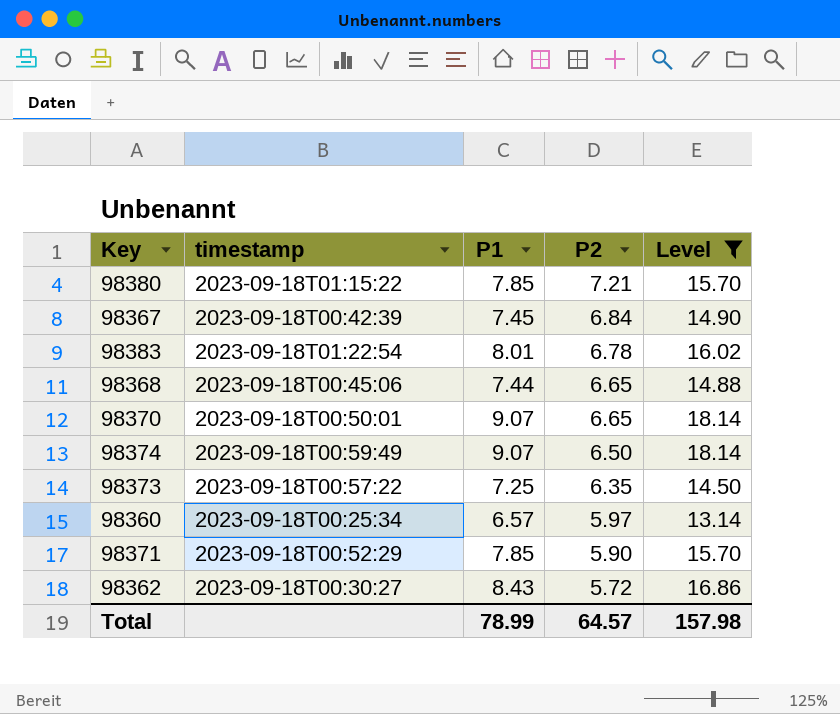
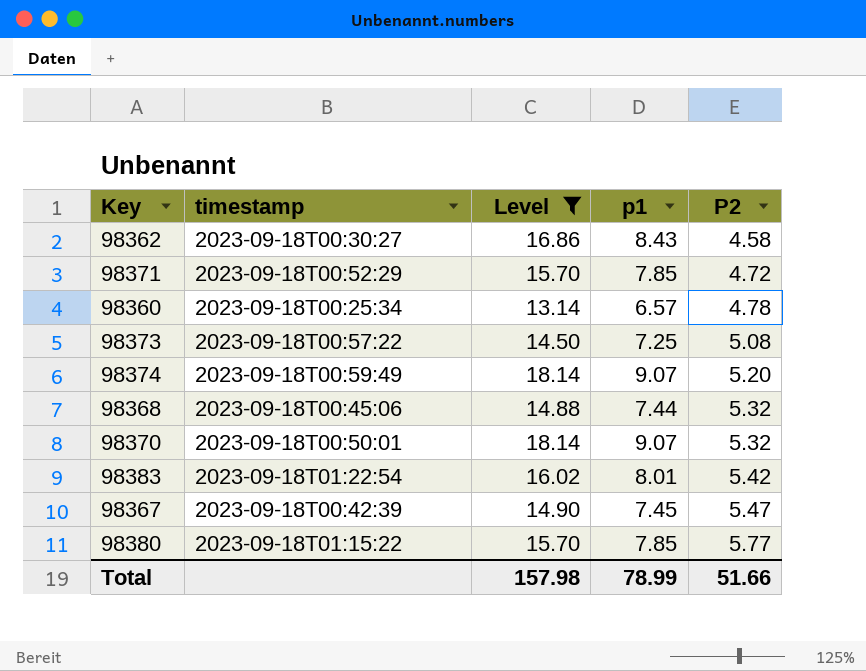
row order: P2 descending -> P2 ascending
column Level | position: 5 -> 3
column name: P1 -> p1
98362 | P2: 5.72 -> 4.58
98371 | P2: 5.90 -> 4.72
98360 | P2: 5.97 -> 4.78
98373 | P2: 6.35 -> 5.08
98374 | P2: 6.50 -> 5.20
98368 | P2: 6.65 -> 5.32
98370 | P2: 6.65 -> 5.32
98383 | P2: 6.78 -> 5.42
98367 | P2: 6.84 -> 5.47
98380 | P2: 7.21 -> 5.77
Total | P2: 64.57 -> 51.66

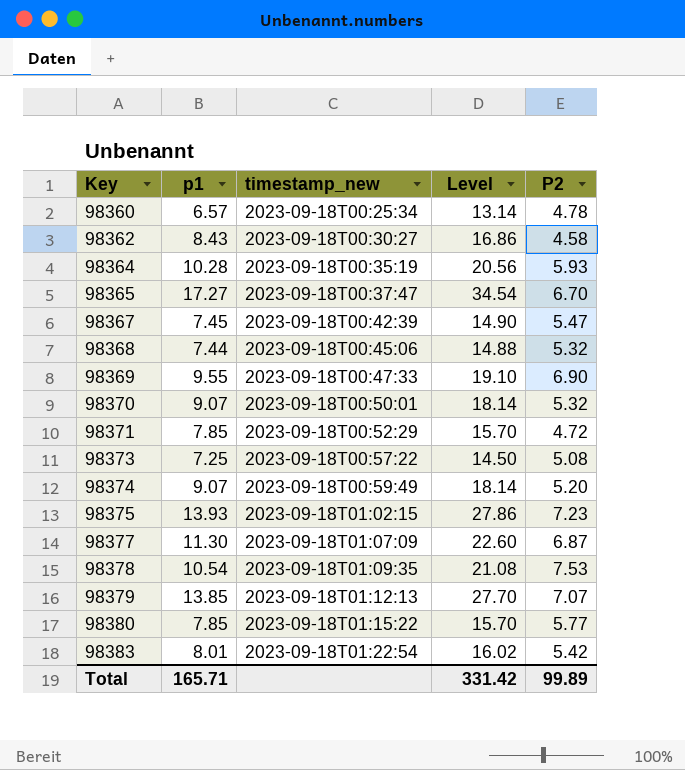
filter: Level <= 18.14 -> none
row order: P2 ascending -> Key ascending
column p1 | position: 4 -> 2
column name: timestamp -> timestamp_new
Total | p1: 78.99 -> 165.71
Total | Level: 157.98 -> 331.42
Total | P2: 51.66 -> 99.89

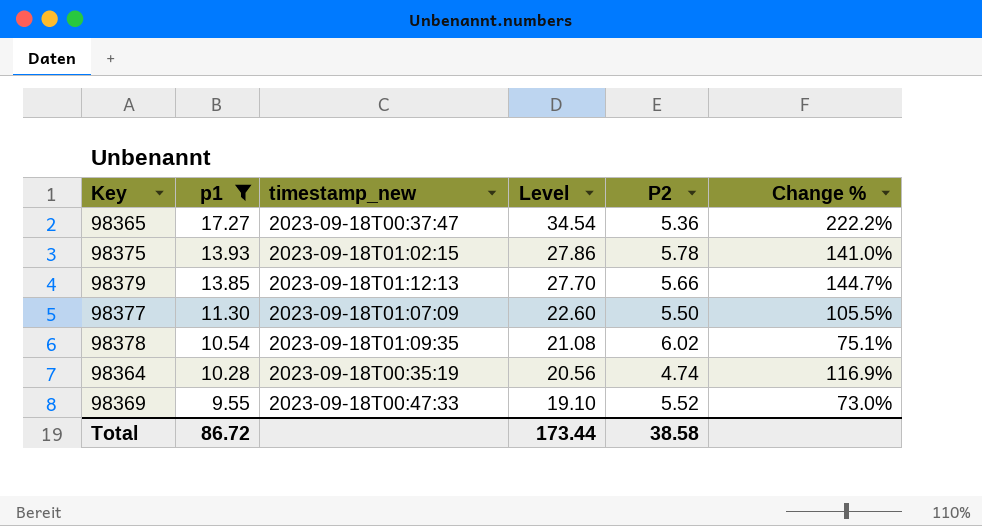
filter: none -> p1 >= 9.55
row order: Key ascending -> p1 descending
column Change % | formula: none -> ([p1] - [P2]) / [P2]
98365 | P2: 6.70 -> 5.36
98375 | P2: 7.23 -> 5.78
98379 | P2: 7.07 -> 5.66
98377 | P2: 6.87 -> 5.50
98378 | P2: 7.53 -> 6.02
98364 | P2: 5.93 -> 4.74
98369 | P2: 6.90 -> 5.52
Total | p1: 165.71 -> 86.72
Total | Level: 331.42 -> 173.44
Total | P2: 99.89 -> 38.58

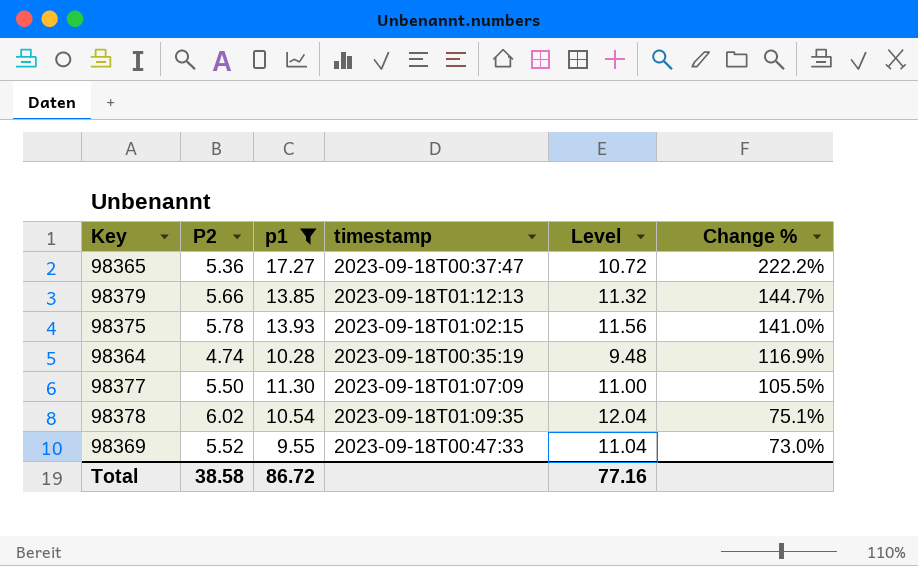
row order: p1 descending -> Change % descending
column P2 | position: 5 -> 2
column name: timestamp_new -> timestamp
column Level | formula: [p1] * 2 -> [P2] * 2
Total | Level: 173.44 -> 77.16

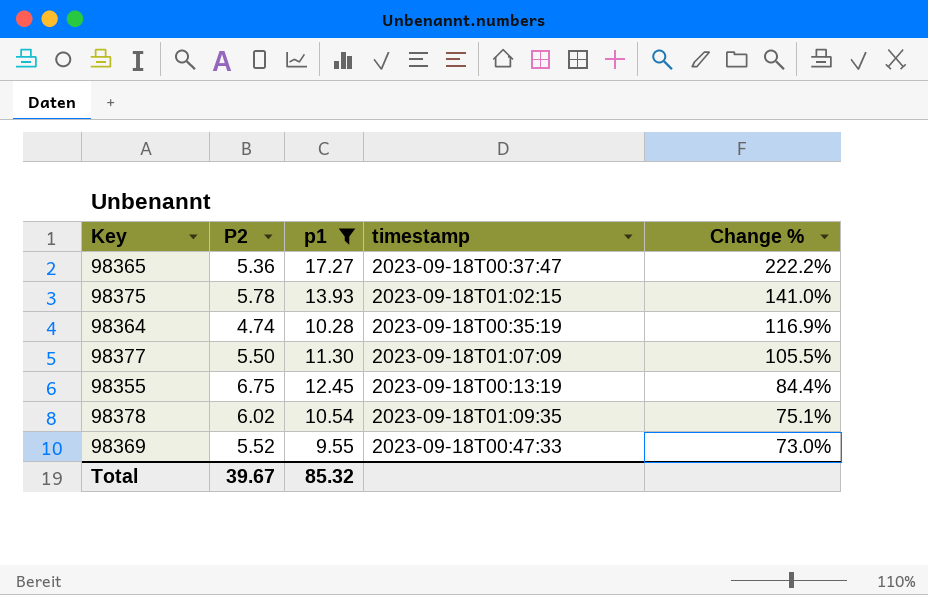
column Level | formula: [P2] * 2 -> none
row 98379: 5.66 | 13.85 | 2023-09-18T01:12:13 | 11.32 | 144.7% -> none
row 98355: none -> 6.75 | 12.45 | 2023-09-18T00:13:19 | 84.4%
Total | P2: 38.58 -> 39.67
Total | p1: 86.72 -> 85.32

